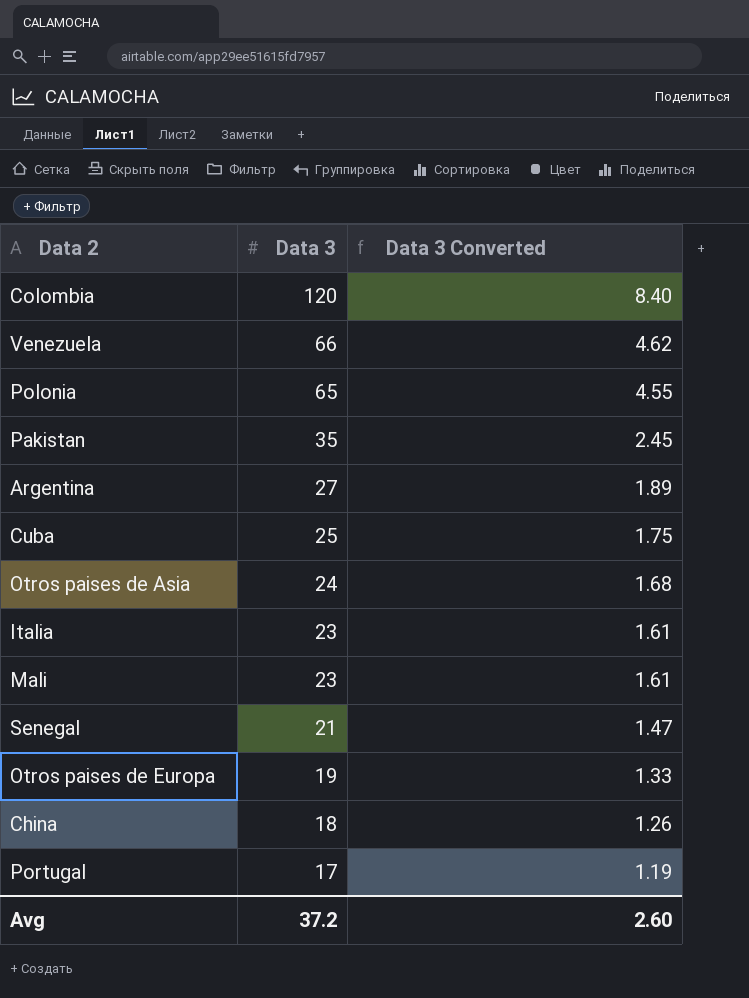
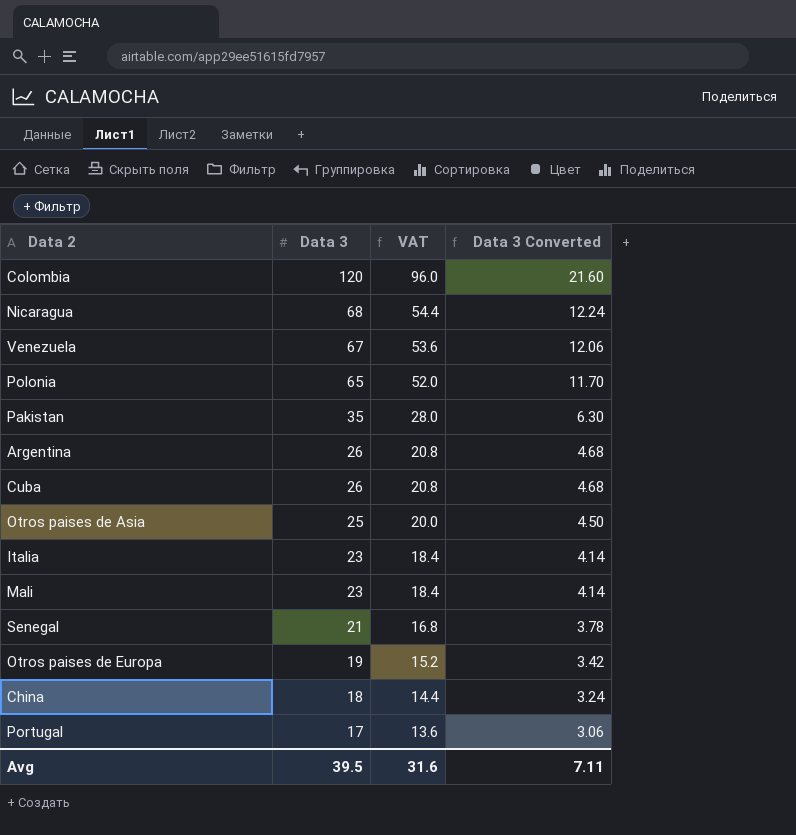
column VAT | formula: none -> [Data 3] * 0.8
column Data 3 Converted | formula: [Data 3] * 0.07 -> [Data 3] * 0.18
row Nicaragua: none -> 68 | 54.4 | 12.24
Venezuela | Data 3: 66 -> 67
Argentina | Data 3: 27 -> 26
Cuba | Data 3: 25 -> 26
Otros paises de Asia | Data 3: 24 -> 25
Avg | Data 3: 37.2 -> 39.5
Avg | Data 3 Converted: 2.60 -> 7.11

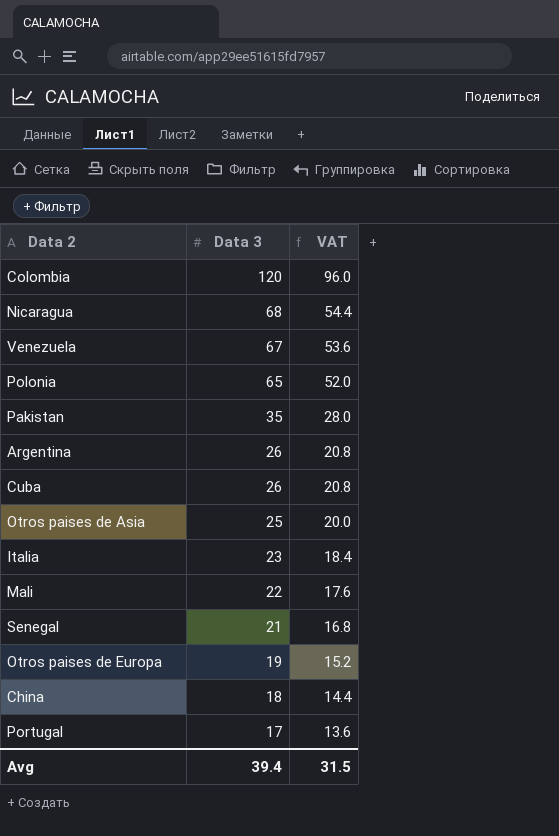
column Data 3 Converted | formula: [Data 3] * 0.18 -> none
Mali | Data 3: 23 -> 22
Mali | VAT: 18.4 -> 17.6
Avg | Data 3: 39.5 -> 39.4
Avg | VAT: 31.6 -> 31.5

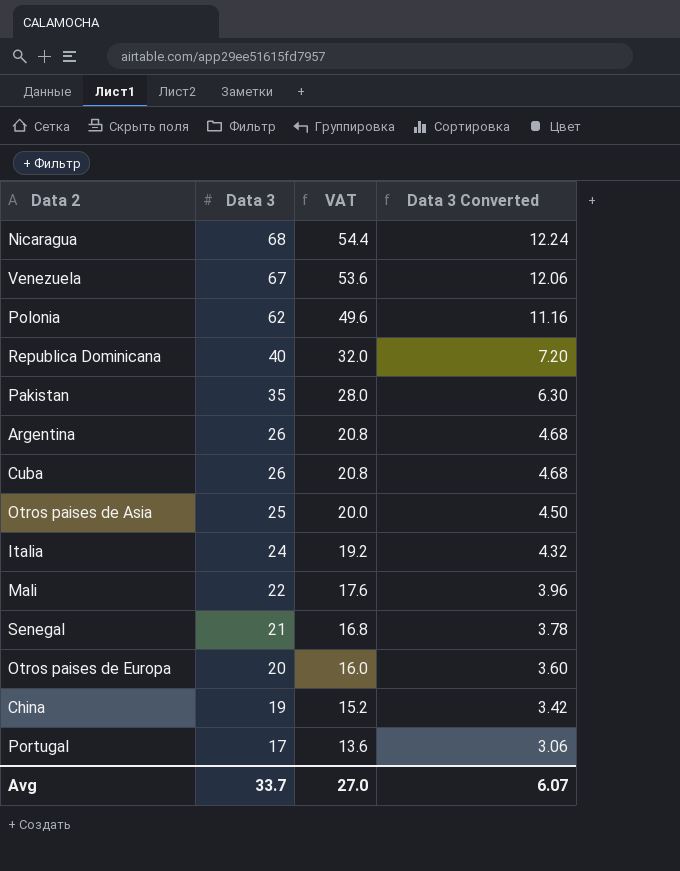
column Data 3 Converted | formula: none -> [Data 3] * 0.18
row Colombia: 120 | 96.0 -> none
Polonia | Data 3: 65 -> 62
Polonia | VAT: 52.0 -> 49.6
row Republica Dominicana: none -> 40 | 32.0 | 7.20
Italia | Data 3: 23 -> 24
Italia | VAT: 18.4 -> 19.2
Otros paises de Europa | Data 3: 19 -> 20
Otros paises de Europa | VAT: 15.2 -> 16.0
China | Data 3: 18 -> 19
China | VAT: 14.4 -> 15.2
Avg | Data 3: 39.4 -> 33.7
Avg | VAT: 31.5 -> 27.0

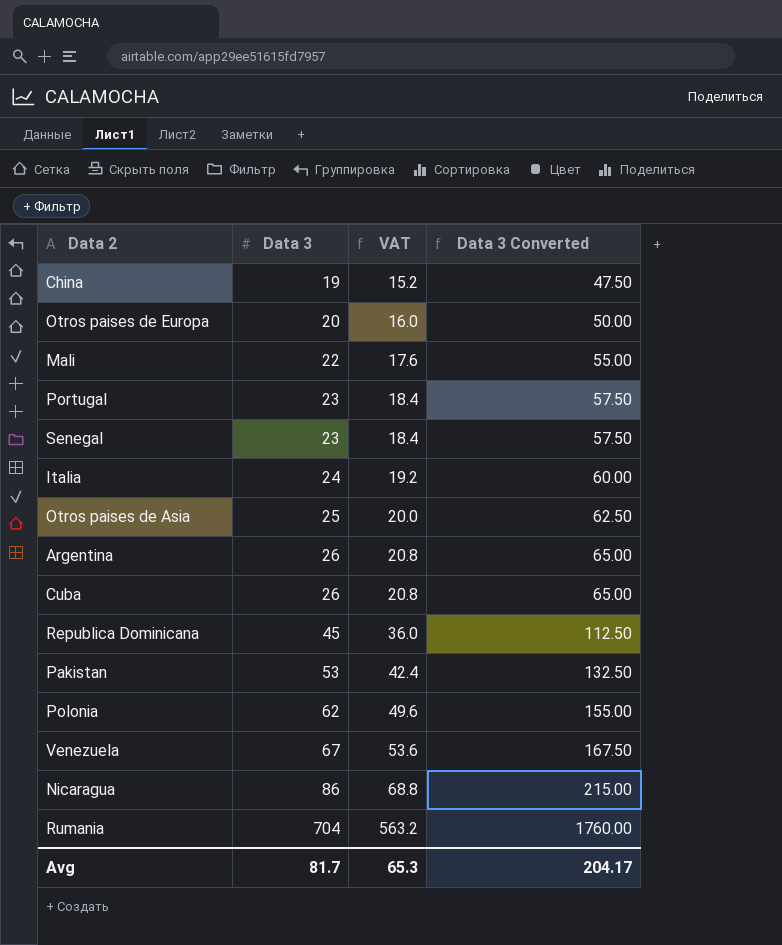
row order: Data 3 descending -> Data 3 ascending
column Data 3 Converted | formula: [Data 3] * 0.18 -> [Data 3] * 2.5
Portugal | Data 3: 17 -> 23
Portugal | VAT: 13.6 -> 18.4
Senegal | Data 3: 21 -> 23
Senegal | VAT: 16.8 -> 18.4
Republica Dominicana | Data 3: 40 -> 45
Republica Dominicana | VAT: 32.0 -> 36.0
Pakistan | Data 3: 35 -> 53
Pakistan | VAT: 28.0 -> 42.4
Nicaragua | Data 3: 68 -> 86
Nicaragua | VAT: 54.4 -> 68.8
row Rumania: none -> 704 | 563.2 | 1760.00
Avg | Data 3: 33.7 -> 81.7
Avg | VAT: 27.0 -> 65.3
Avg | Data 3 Converted: 6.07 -> 204.17

